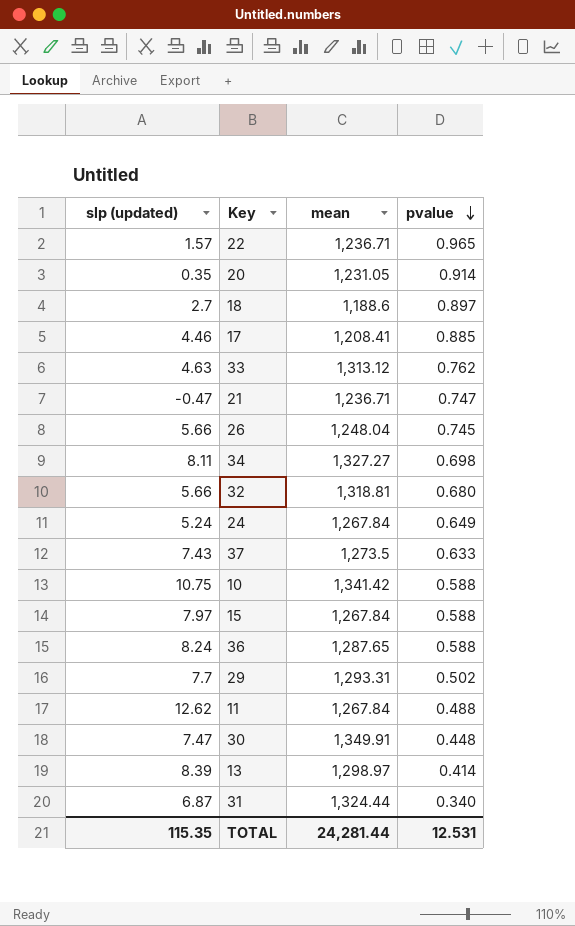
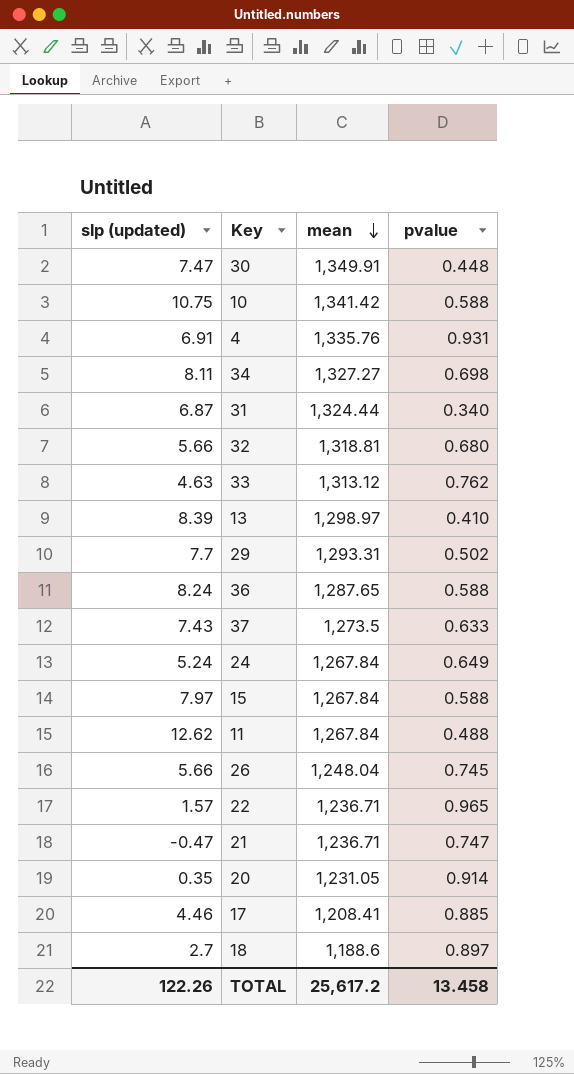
row order: pvalue descending -> mean descending
row 4: none -> 6.91 | 1,335.76 | 0.931
13 | pvalue: 0.414 -> 0.410
TOTAL | slp (updated): 115.35 -> 122.26
TOTAL | mean: 24,281.44 -> 25,617.2
TOTAL | pvalue: 12.531 -> 13.458

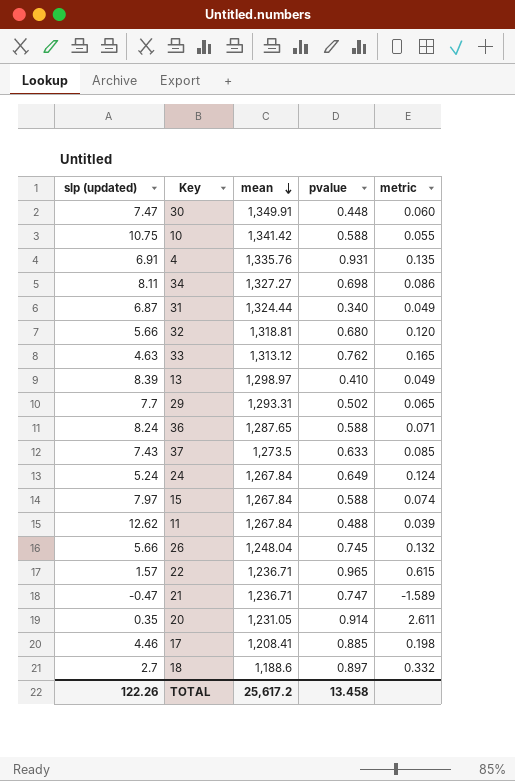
column metric | formula: none -> [pvalue] / [slp (updated)]

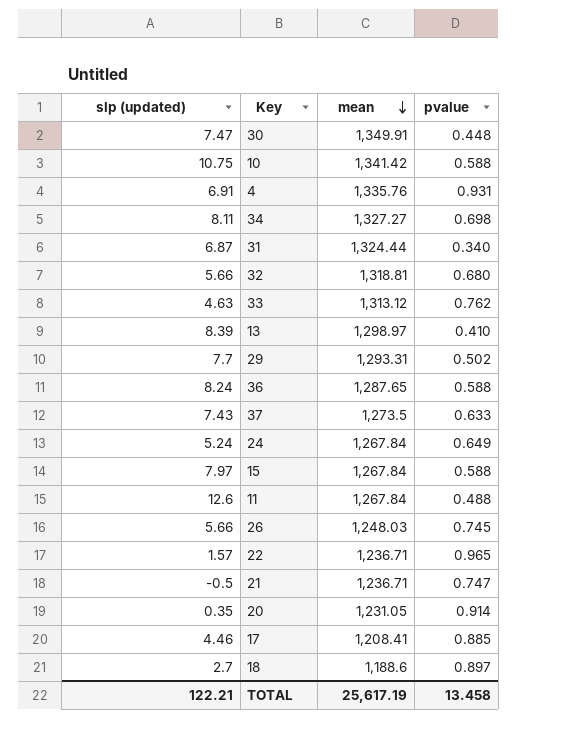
column metric | formula: [pvalue] / [slp (updated)] -> none
11 | slp (updated): 12.62 -> 12.6
26 | mean: 1,248.04 -> 1,248.03
21 | slp (updated): -0.47 -> -0.5
TOTAL | slp (updated): 122.26 -> 122.21
TOTAL | mean: 25,617.2 -> 25,617.19

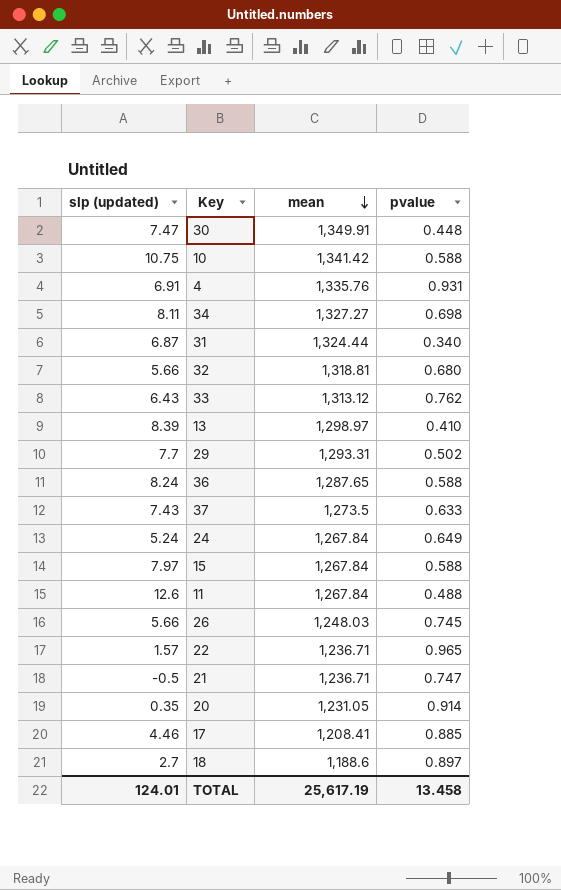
33 | slp (updated): 4.63 -> 6.43
TOTAL | slp (updated): 122.21 -> 124.01

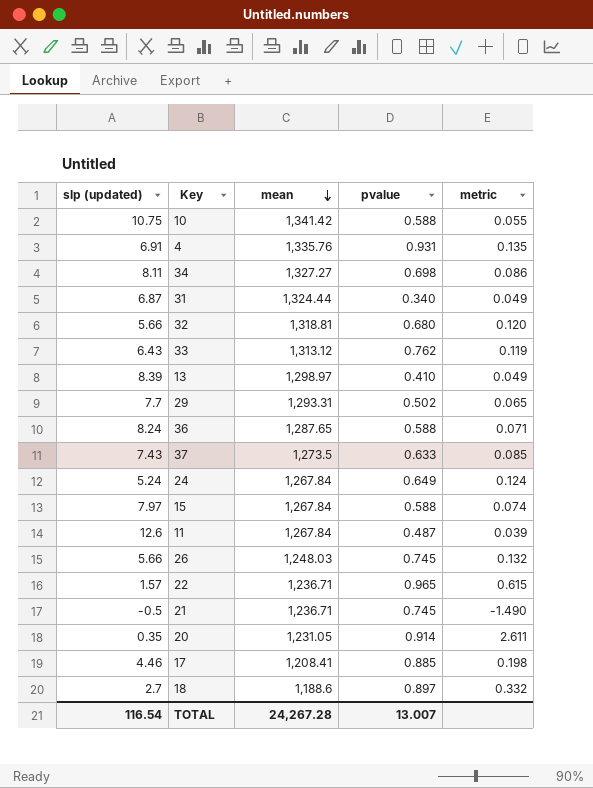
column metric | formula: none -> [pvalue] / [slp (updated)]
row 30: 7.47 | 1,349.91 | 0.448 -> none
11 | pvalue: 0.488 -> 0.487
21 | pvalue: 0.747 -> 0.745
TOTAL | slp (updated): 124.01 -> 116.54
TOTAL | mean: 25,617.19 -> 24,267.28
TOTAL | pvalue: 13.458 -> 13.007

